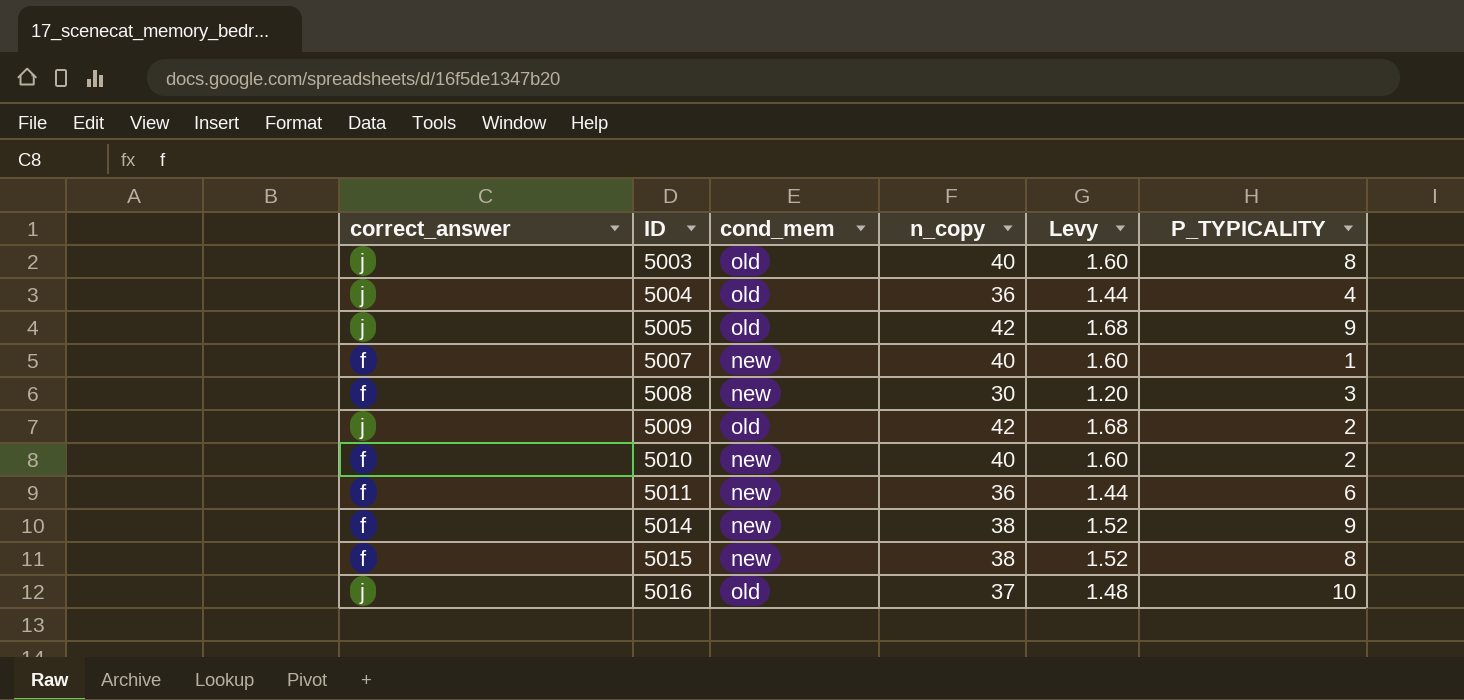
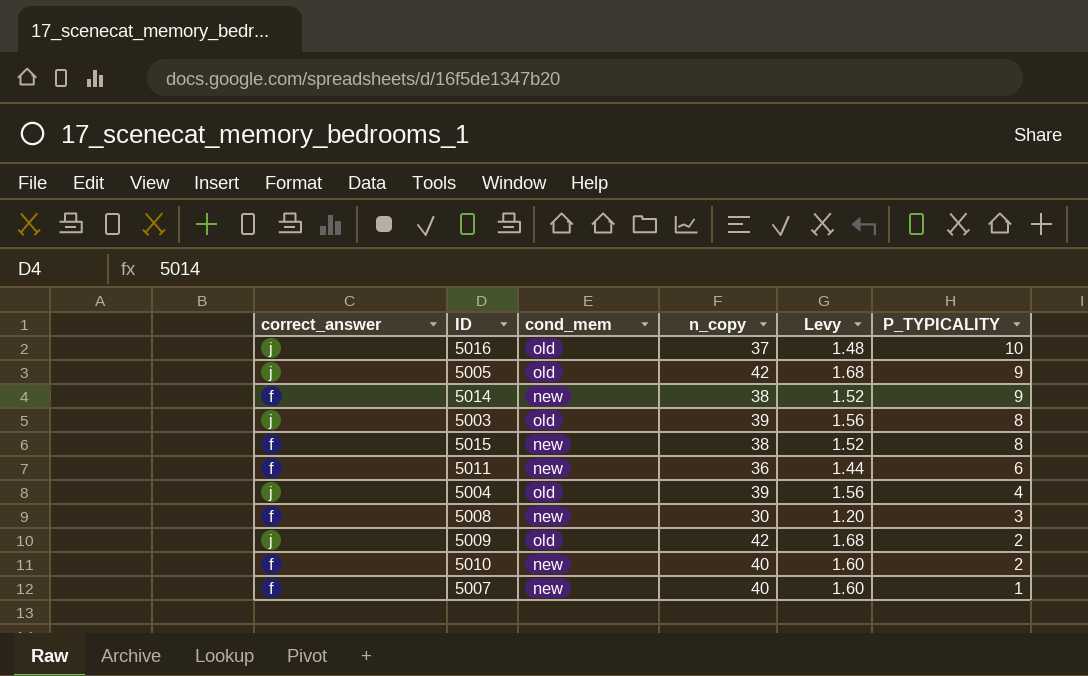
row order: ID ascending -> P_TYPICALITY descending
5003 | n_copy: 40 -> 39
5003 | Levy: 1.60 -> 1.56
5004 | n_copy: 36 -> 39
5004 | Levy: 1.44 -> 1.56

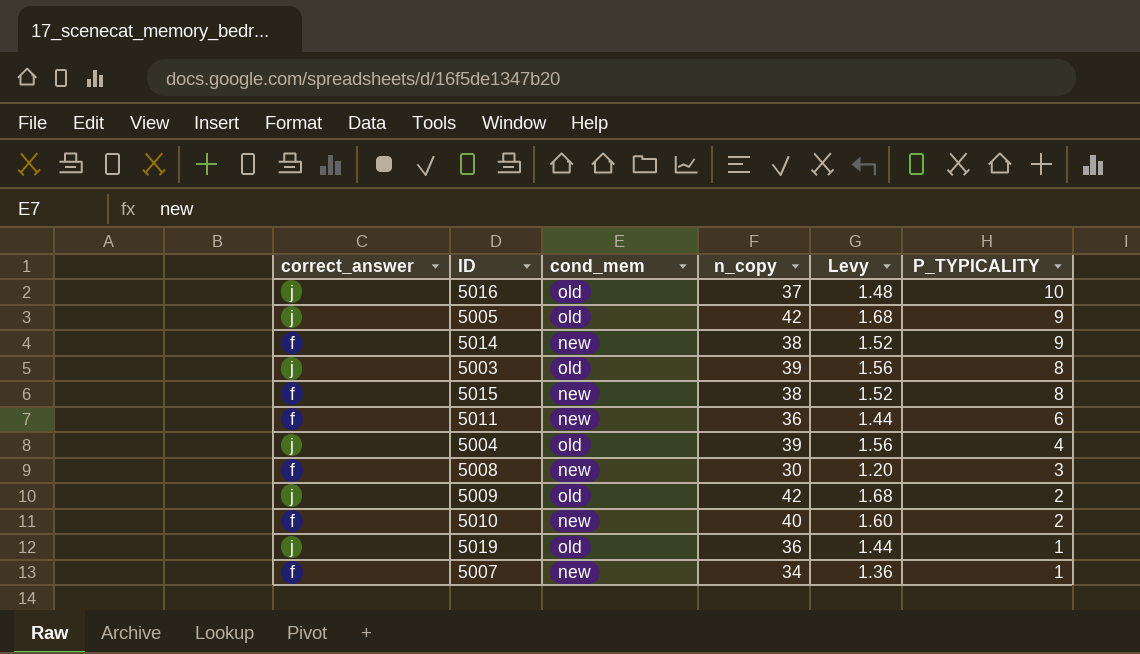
row 5019: none -> j | old | 36 | 1.44 | 1
5007 | n_copy: 40 -> 34
5007 | Levy: 1.60 -> 1.36

